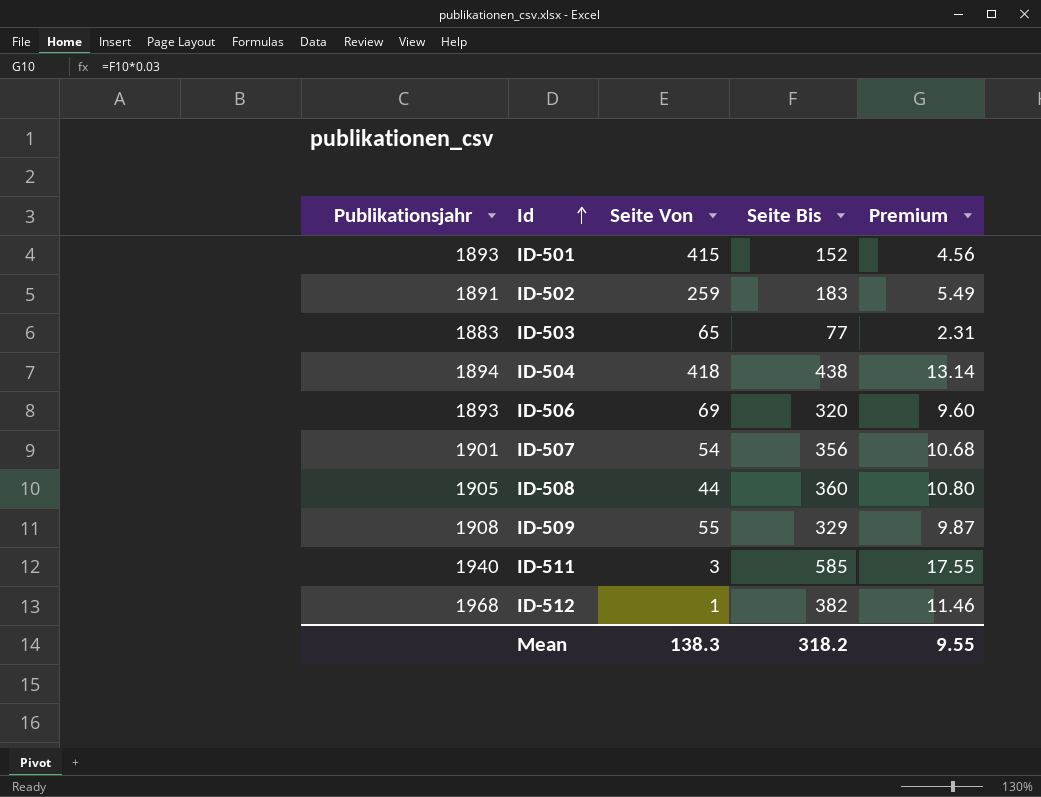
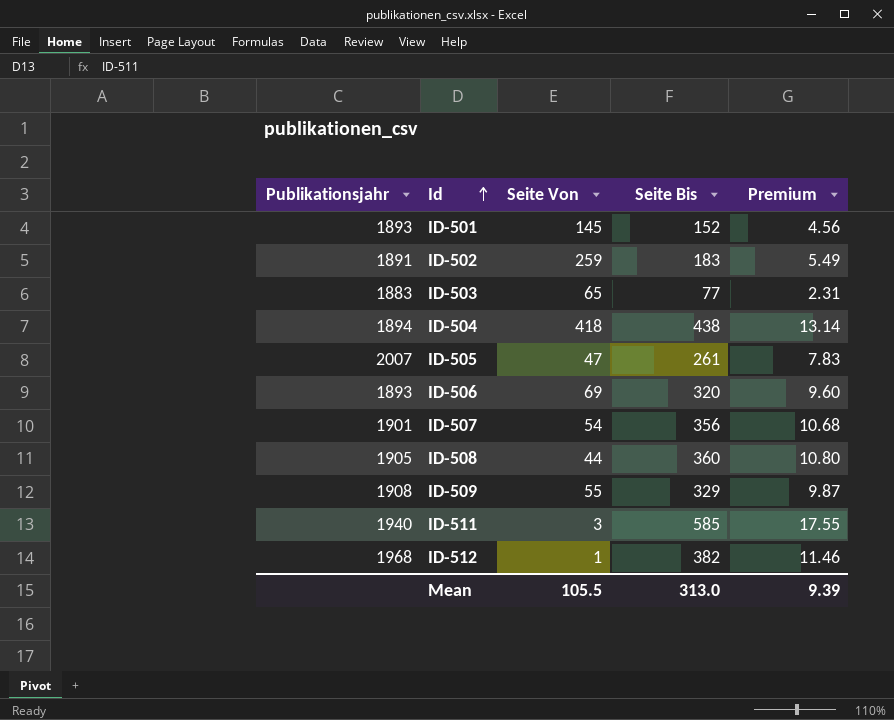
ID-501 | Seite Von: 415 -> 145
row ID-505: none -> 2007 | 47 | 261 | 7.83
Mean | Seite Von: 138.3 -> 105.5
Mean | Seite Bis: 318.2 -> 313.0
Mean | Premium: 9.55 -> 9.39

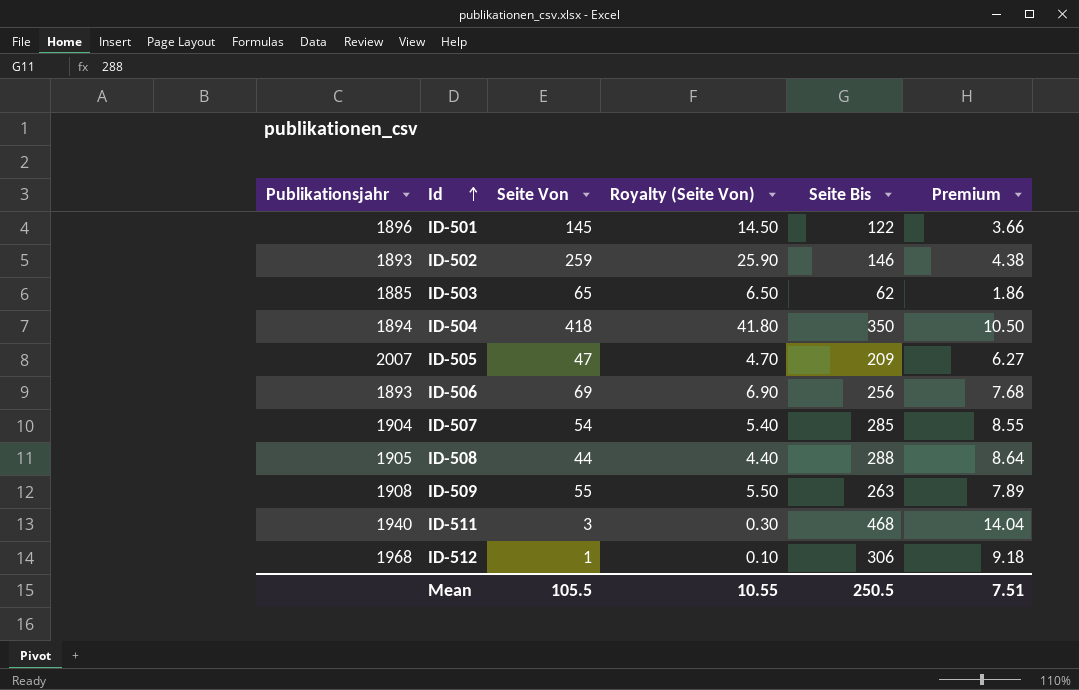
column Royalty (Seite Von) | formula: none -> [Seite Von] * 0.1
ID-501 | Publikationsjahr: 1893 -> 1896
ID-501 | Seite Bis: 152 -> 122
ID-501 | Premium: 4.56 -> 3.66
ID-502 | Publikationsjahr: 1891 -> 1893
ID-502 | Seite Bis: 183 -> 146
ID-502 | Premium: 5.49 -> 4.38
ID-503 | Publikationsjahr: 1883 -> 1885
ID-503 | Seite Bis: 77 -> 62
ID-503 | Premium: 2.31 -> 1.86
ID-504 | Seite Bis: 438 -> 350
ID-504 | Premium: 13.14 -> 10.50
ID-505 | Seite Bis: 261 -> 209
ID-505 | Premium: 7.83 -> 6.27
ID-506 | Seite Bis: 320 -> 256
ID-506 | Premium: 9.60 -> 7.68
ID-507 | Publikationsjahr: 1901 -> 1904
ID-507 | Seite Bis: 356 -> 285
ID-507 | Premium: 10.68 -> 8.55
ID-508 | Seite Bis: 360 -> 288
ID-508 | Premium: 10.80 -> 8.64
ID-509 | Seite Bis: 329 -> 263
ID-509 | Premium: 9.87 -> 7.89
ID-511 | Seite Bis: 585 -> 468
ID-511 | Premium: 17.55 -> 14.04
ID-512 | Seite Bis: 382 -> 306
ID-512 | Premium: 11.46 -> 9.18
Mean | Seite Bis: 313.0 -> 250.5
Mean | Premium: 9.39 -> 7.51

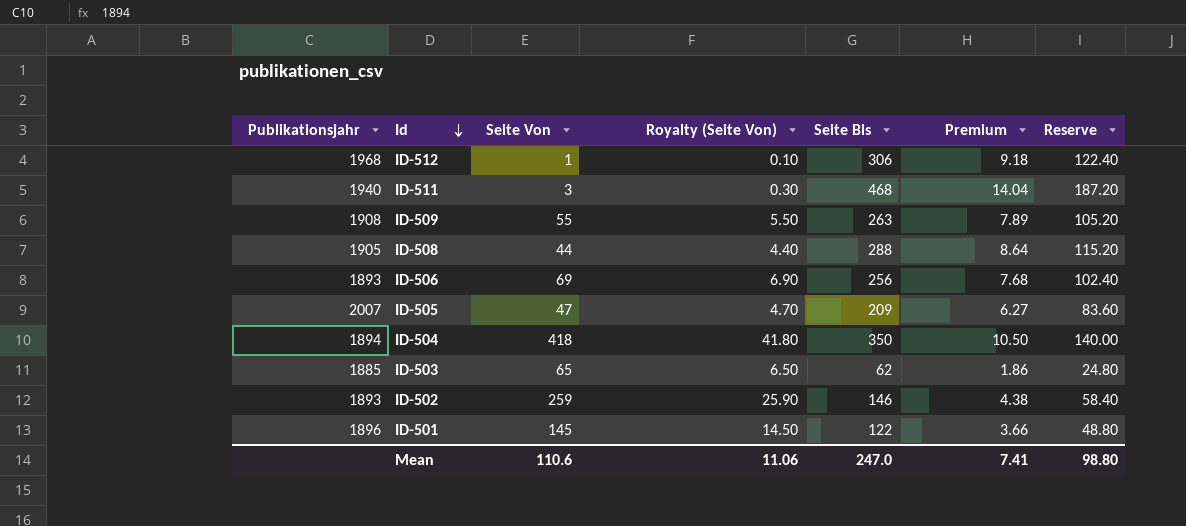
row order: Id ascending -> Id descending
column Reserve | formula: none -> [Seite Bis] * 0.4
row ID-507: 1904 | 54 | 5.40 | 285 | 8.55 -> none
Mean | Seite Von: 105.5 -> 110.6
Mean | Royalty (Seite Von): 10.55 -> 11.06
Mean | Seite Bis: 250.5 -> 247.0
Mean | Premium: 7.51 -> 7.41

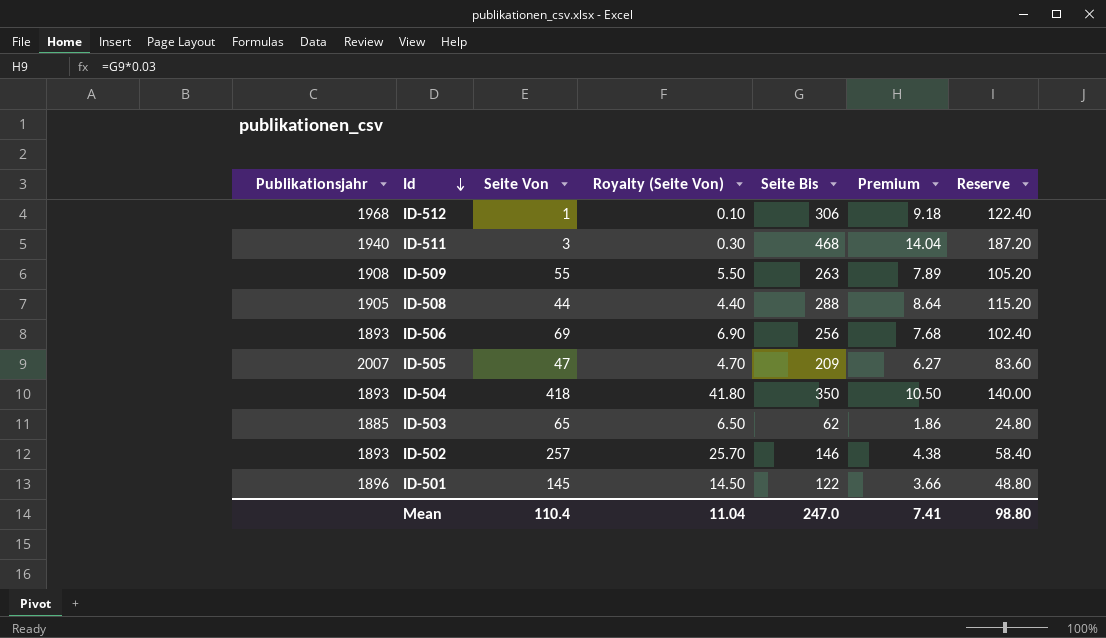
ID-504 | Publikationsjahr: 1894 -> 1893
ID-502 | Seite Von: 259 -> 257
ID-502 | Royalty (Seite Von): 25.90 -> 25.70
Mean | Seite Von: 110.6 -> 110.4
Mean | Royalty (Seite Von): 11.06 -> 11.04

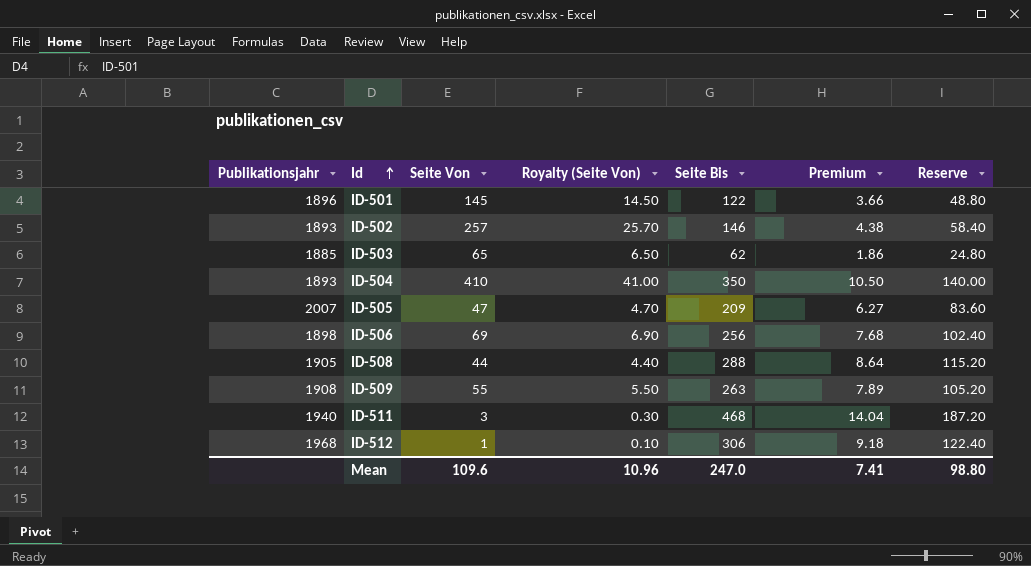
row order: Id descending -> Id ascending
ID-504 | Seite Von: 418 -> 410
ID-504 | Royalty (Seite Von): 41.80 -> 41.00
ID-506 | Publikationsjahr: 1893 -> 1898
Mean | Seite Von: 110.4 -> 109.6
Mean | Royalty (Seite Von): 11.04 -> 10.96

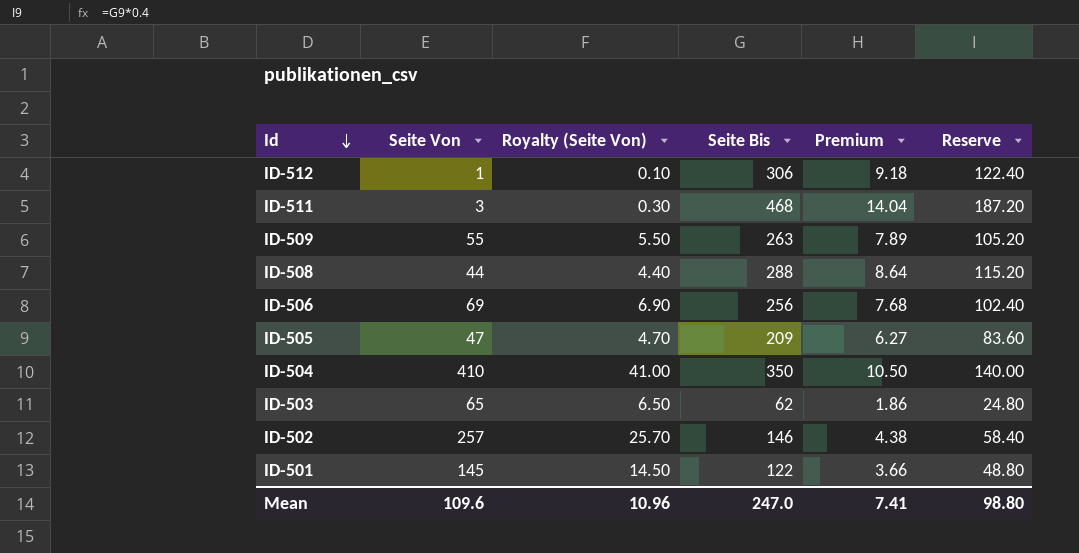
row order: Id ascending -> Id descending
column Publikationsjahr | position: 1 -> none

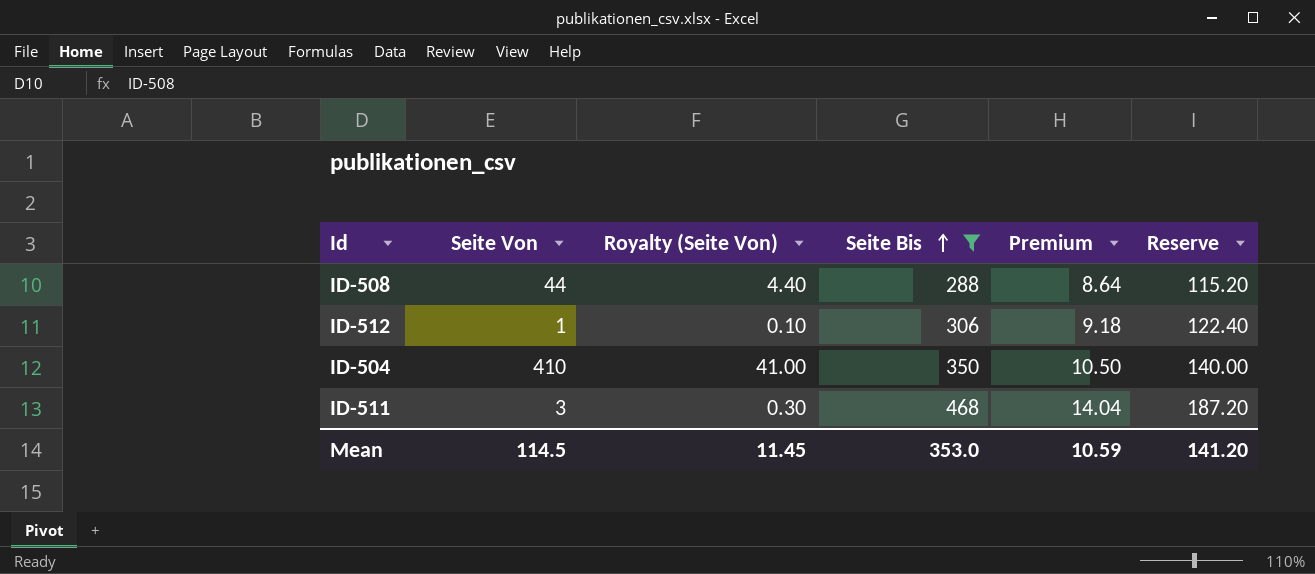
filter: none -> Seite Bis >= 288
row order: Id descending -> Seite Bis ascending
Mean | Seite Von: 109.6 -> 114.5
Mean | Royalty (Seite Von): 10.96 -> 11.45
Mean | Seite Bis: 247.0 -> 353.0
Mean | Premium: 7.41 -> 10.59
Mean | Reserve: 98.80 -> 141.20

